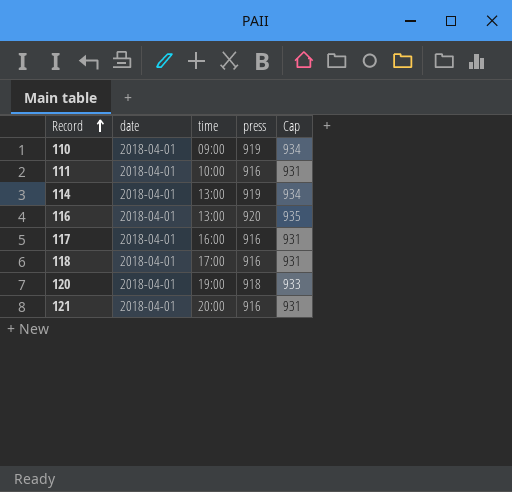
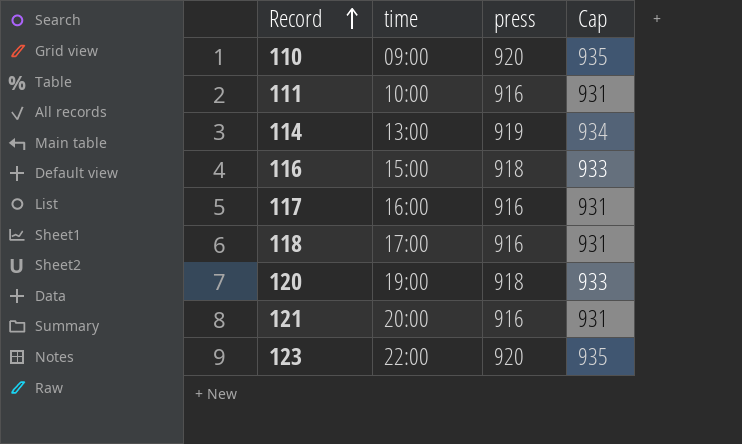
column date | position: 2 -> none
110 | press: 919 -> 920
110 | Cap: 934 -> 935
116 | time: 13:00 -> 15:00
116 | press: 920 -> 918
116 | Cap: 935 -> 933
row 123: none -> 22:00 | 920 | 935

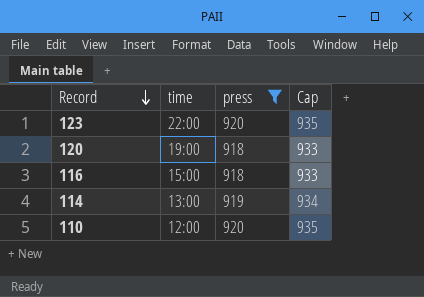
filter: none -> press != 916
row order: Record ascending -> Record descending
110 | time: 09:00 -> 12:00

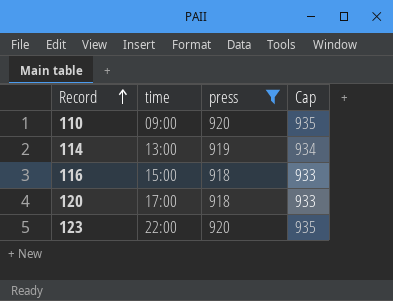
row order: Record descending -> Record ascending
110 | time: 12:00 -> 09:00
120 | time: 19:00 -> 17:00

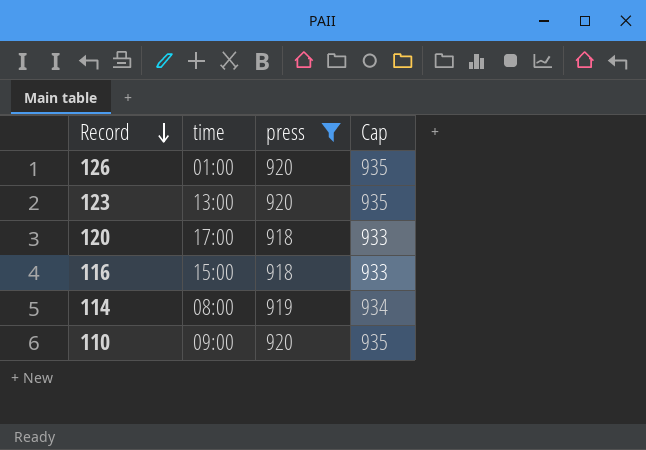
row order: Record ascending -> Record descending
row 126: none -> 01:00 | 920 | 935
123 | time: 22:00 -> 13:00
114 | time: 13:00 -> 08:00

